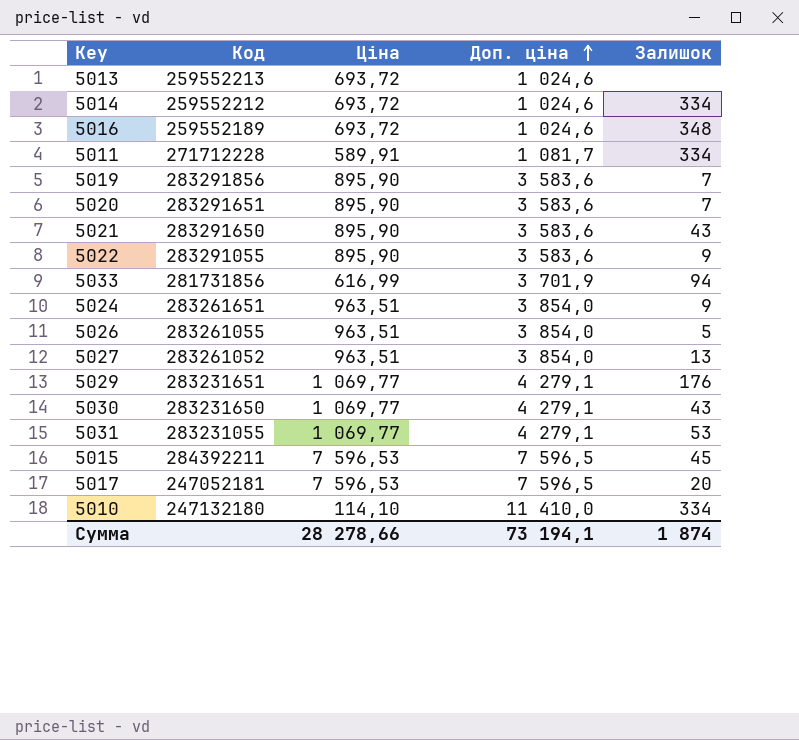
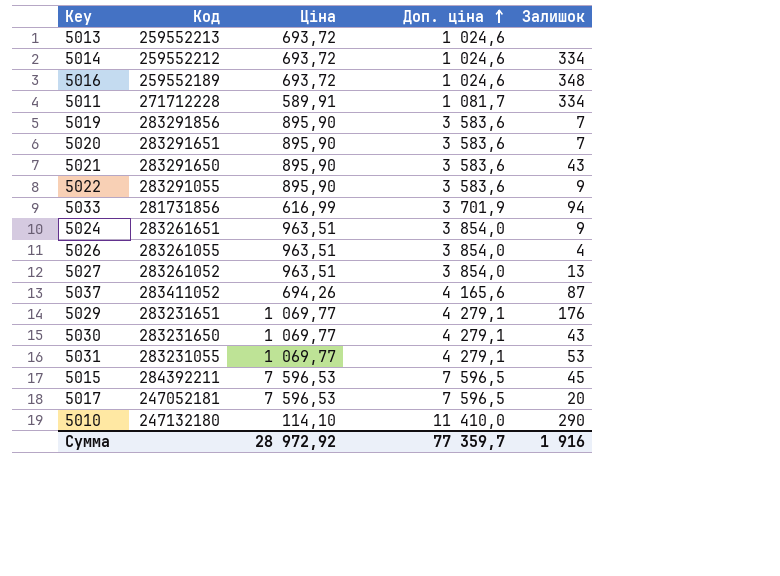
5026 | Залишок: 5 -> 4
row 5037: none -> 283411052 | 694,26 | 4 165,6 | 87
5010 | Залишок: 334 -> 290
Сумма | Ціна: 28 278,66 -> 28 972,92
Сумма | Доп. ціна: 73 194,1 -> 77 359,7
Сумма | Залишок: 1 874 -> 1 916

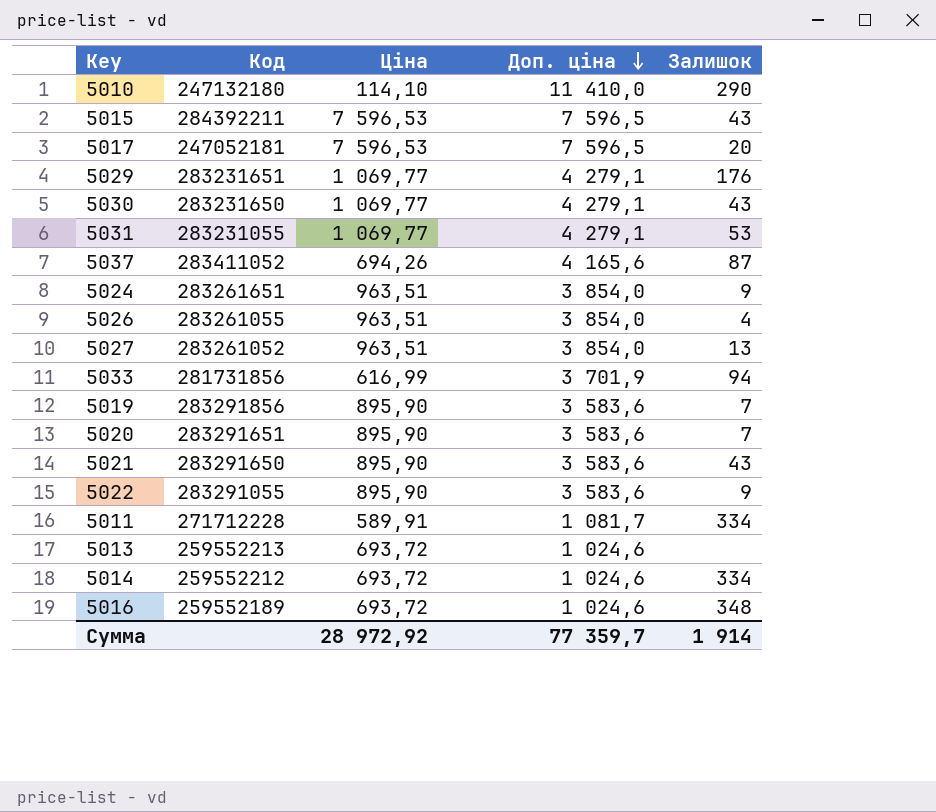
row order: Доп. ціна ascending -> Доп. ціна descending
5015 | Залишок: 45 -> 43
Сумма | Залишок: 1 916 -> 1 914

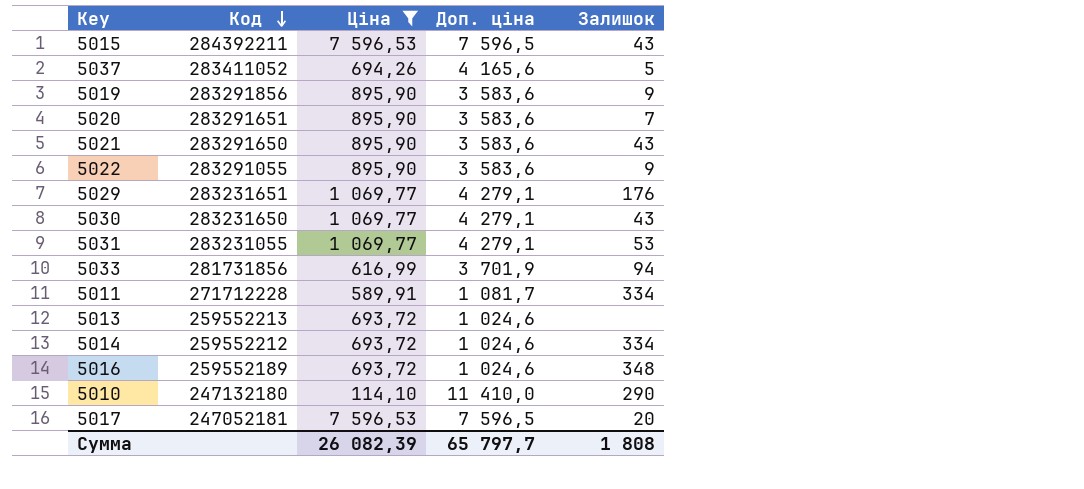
filter: none -> Ціна != 963,51
row order: Доп. ціна descending -> Код descending
5037 | Залишок: 87 -> 5
5019 | Залишок: 7 -> 9
Сумма | Ціна: 28 972,92 -> 26 082,39
Сумма | Доп. ціна: 77 359,7 -> 65 797,7
Сумма | Залишок: 1 914 -> 1 808

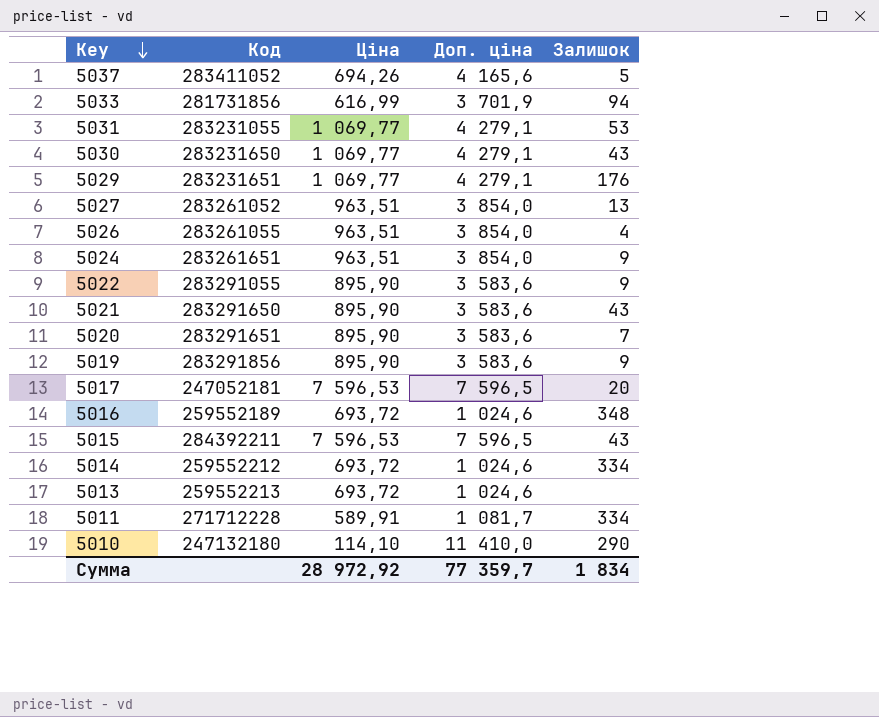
filter: Ціна != 963,51 -> none
row order: Код descending -> Key descending
Сумма | Ціна: 26 082,39 -> 28 972,92
Сумма | Доп. ціна: 65 797,7 -> 77 359,7
Сумма | Залишок: 1 808 -> 1 834

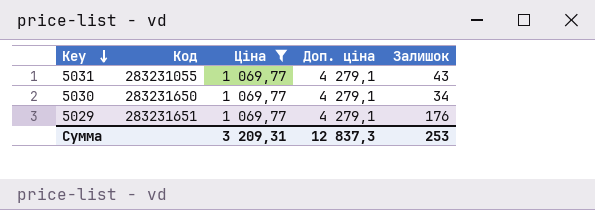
filter: none -> Ціна = 1 069,77
5031 | Залишок: 53 -> 43
5030 | Залишок: 43 -> 34
Сумма | Ціна: 28 972,92 -> 3 209,31
Сумма | Доп. ціна: 77 359,7 -> 12 837,3
Сумма | Залишок: 1 834 -> 253

